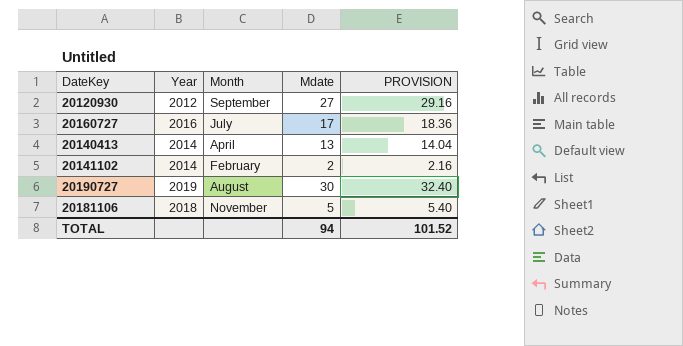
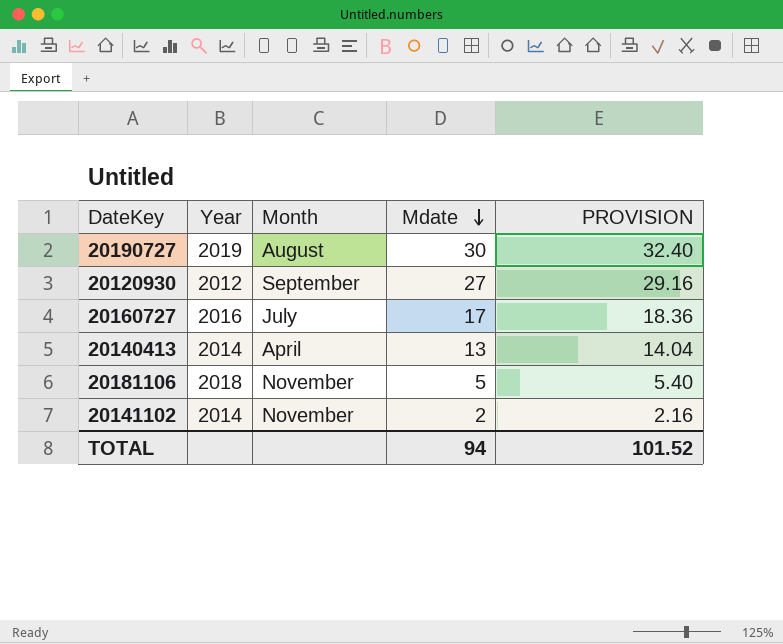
row order: none -> Mdate descending
20141102 | Month: February -> November

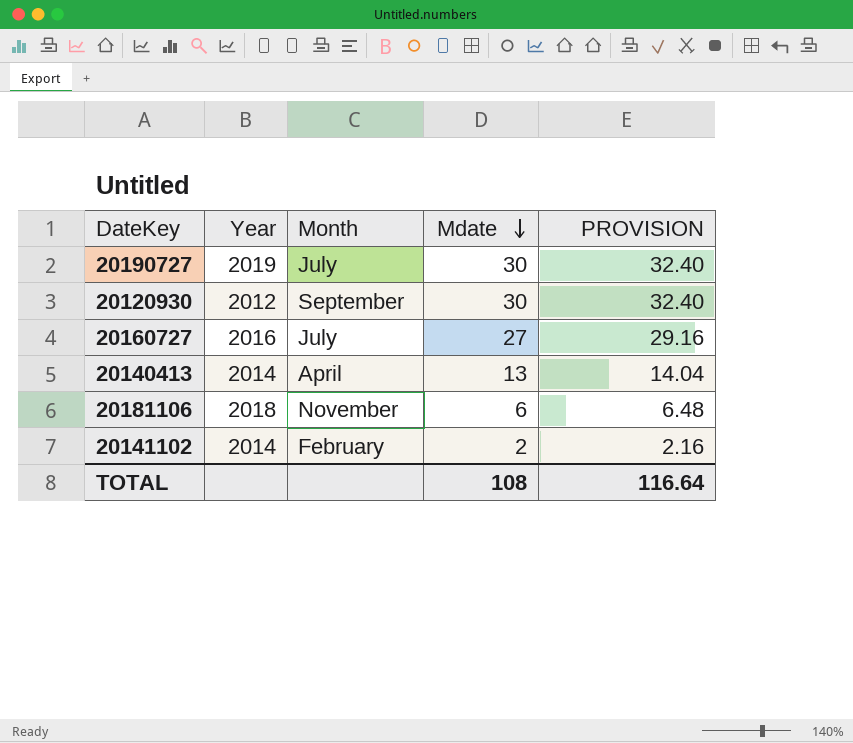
20190727 | Month: August -> July
20120930 | Mdate: 27 -> 30
20120930 | PROVISION: 29.16 -> 32.40
20160727 | Mdate: 17 -> 27
20160727 | PROVISION: 18.36 -> 29.16
20181106 | Mdate: 5 -> 6
20181106 | PROVISION: 5.40 -> 6.48
20141102 | Month: November -> February
TOTAL | Mdate: 94 -> 108
TOTAL | PROVISION: 101.52 -> 116.64

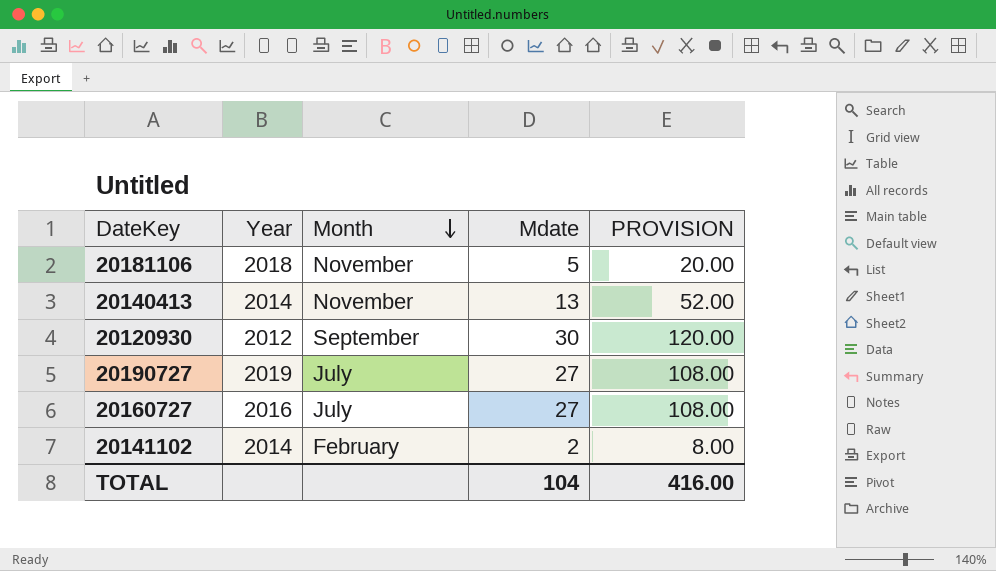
row order: Mdate descending -> Month descending
column PROVISION | formula: [Mdate] * 1.08 -> [Mdate] * 4
20181106 | Mdate: 6 -> 5
20140413 | Month: April -> November
20190727 | Mdate: 30 -> 27
TOTAL | Mdate: 108 -> 104
TOTAL | PROVISION: 116.64 -> 416.00

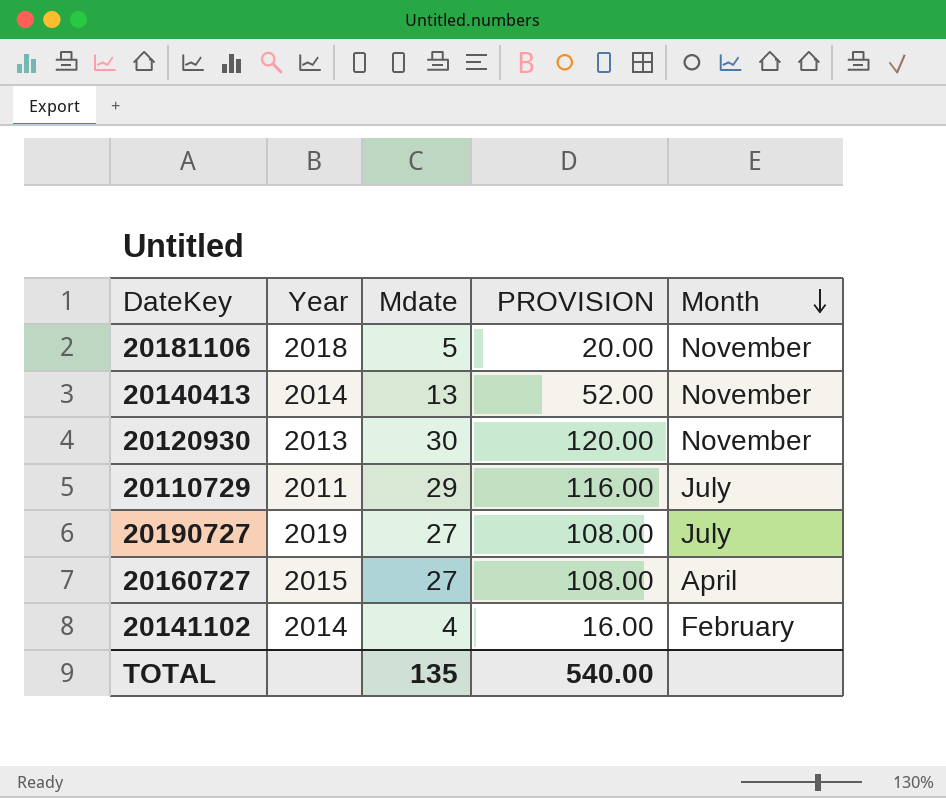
column Month | position: 3 -> 5
20120930 | Year: 2012 -> 2013
20120930 | Month: September -> November
row 20110729: none -> 2011 | 29 | 116.00 | July
20160727 | Year: 2016 -> 2015
20160727 | Month: July -> April
20141102 | Mdate: 2 -> 4
20141102 | PROVISION: 8.00 -> 16.00
TOTAL | Mdate: 104 -> 135
TOTAL | PROVISION: 416.00 -> 540.00

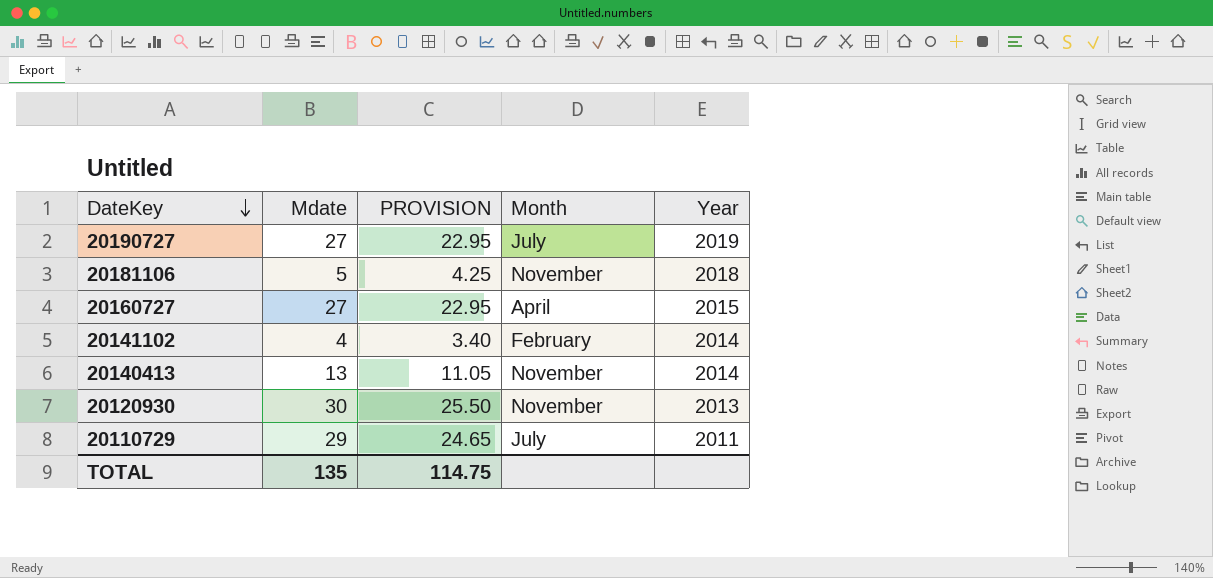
row order: Month descending -> DateKey descending
column PROVISION | formula: [Mdate] * 4 -> [Mdate] * 0.85
column Year | position: 2 -> 5
TOTAL | PROVISION: 540.00 -> 114.75

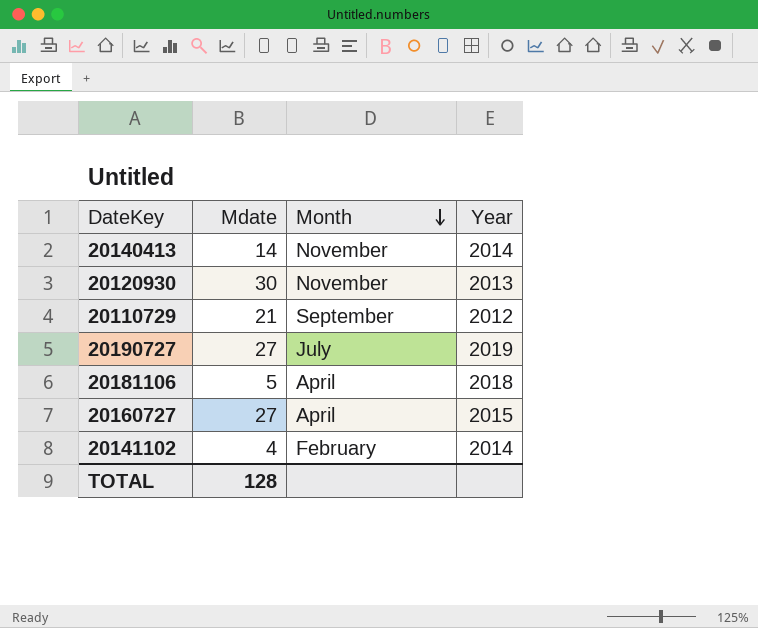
row order: DateKey descending -> Month descending
column PROVISION | formula: [Mdate] * 0.85 -> none
20140413 | Mdate: 13 -> 14
20110729 | Mdate: 29 -> 21
20110729 | Month: July -> September
20110729 | Year: 2011 -> 2012
20181106 | Month: November -> April
TOTAL | Mdate: 135 -> 128

